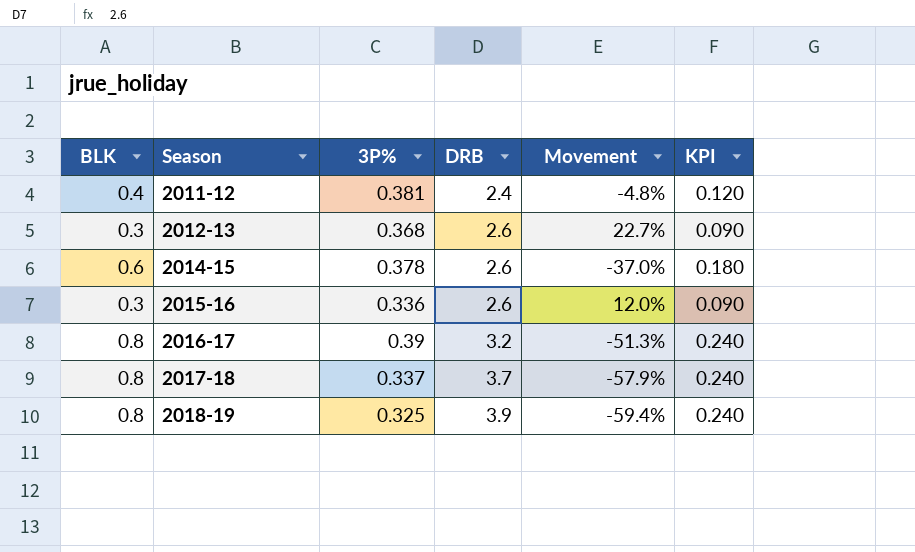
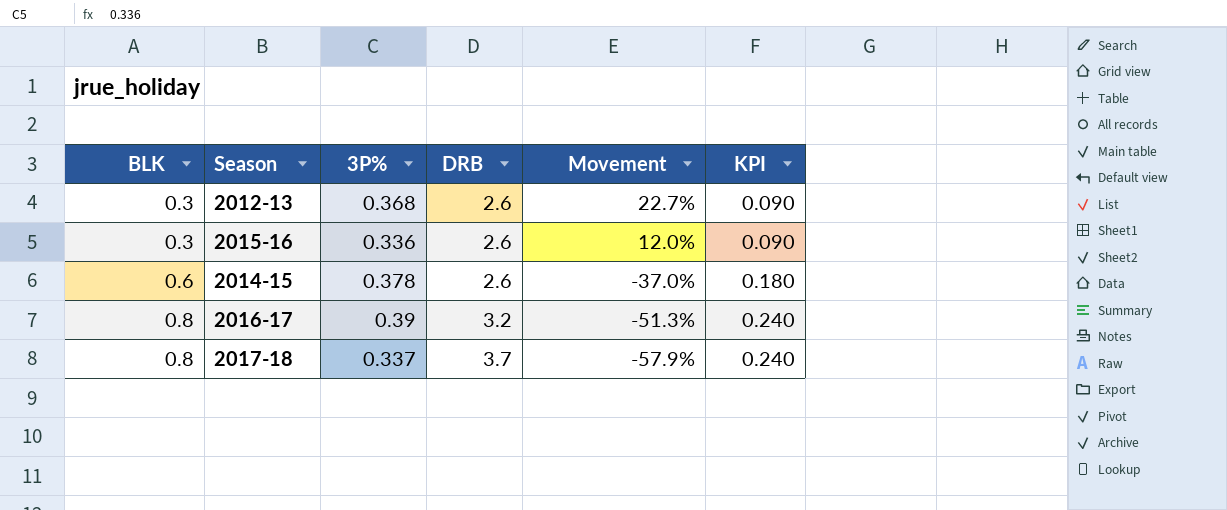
row order: Season ascending -> BLK ascending
row 2011-12: 0.4 | 0.381 | 2.4 | -4.8% | 0.120 -> none
row 2018-19: 0.8 | 0.325 | 3.9 | -59.4% | 0.240 -> none

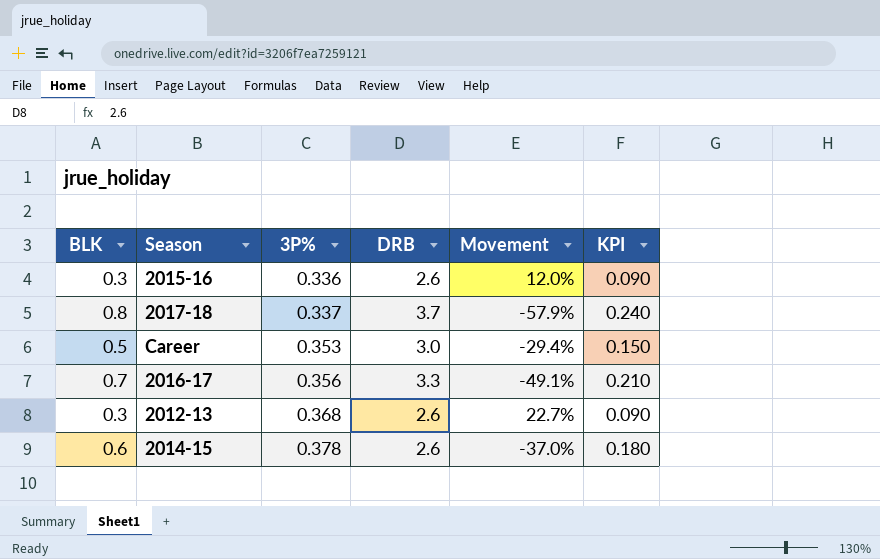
row order: BLK ascending -> 3P% ascending
row Career: none -> 0.5 | 0.353 | 3.0 | -29.4% | 0.150
2016-17 | BLK: 0.8 -> 0.7
2016-17 | 3P%: 0.39 -> 0.356
2016-17 | DRB: 3.2 -> 3.3
2016-17 | Movement: -51.3% -> -49.1%
2016-17 | KPI: 0.240 -> 0.210

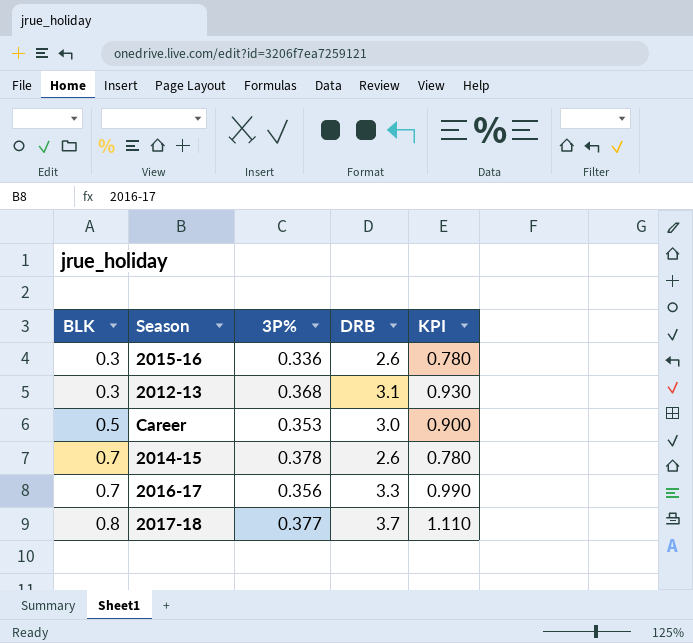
row order: 3P% ascending -> BLK ascending
column Movement | formula: ([3P%] - [BLK]) / [BLK] -> none
column KPI | formula: [BLK] * 0.3 -> [DRB] * 0.3
2012-13 | DRB: 2.6 -> 3.1
2014-15 | BLK: 0.6 -> 0.7
2017-18 | 3P%: 0.337 -> 0.377

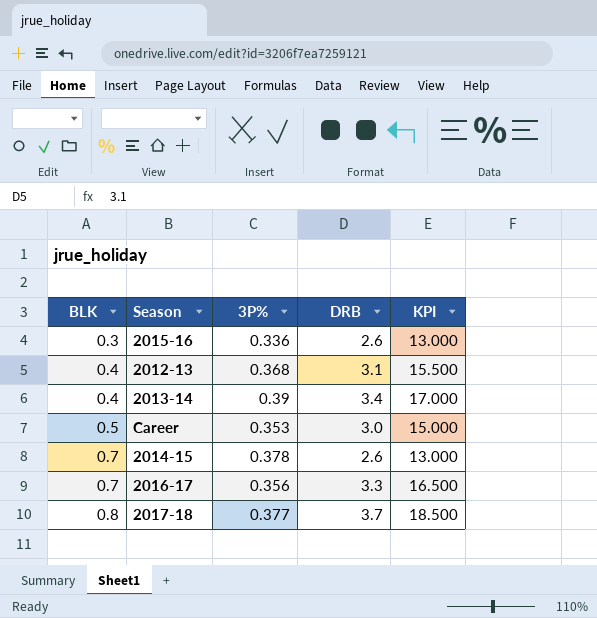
column KPI | formula: [DRB] * 0.3 -> [DRB] * 5
2012-13 | BLK: 0.3 -> 0.4
row 2013-14: none -> 0.4 | 0.39 | 3.4 | 17.000

